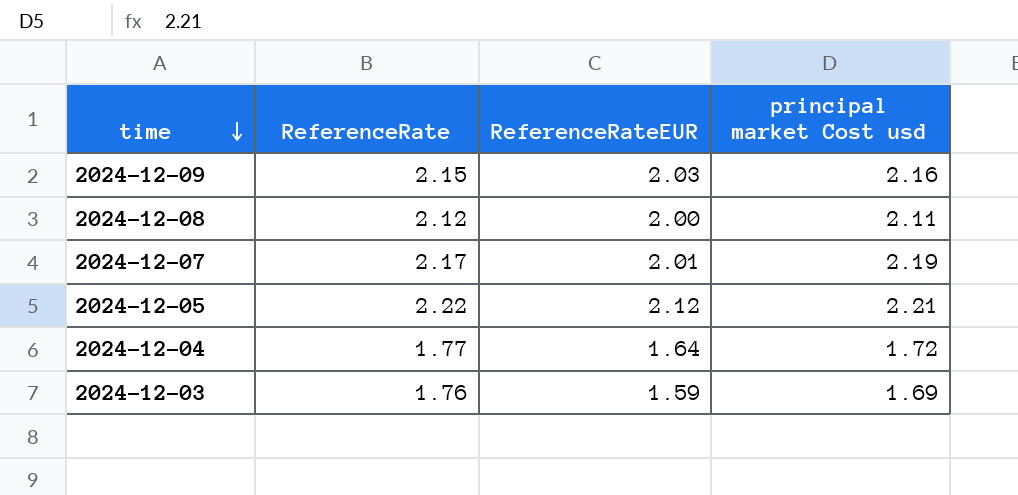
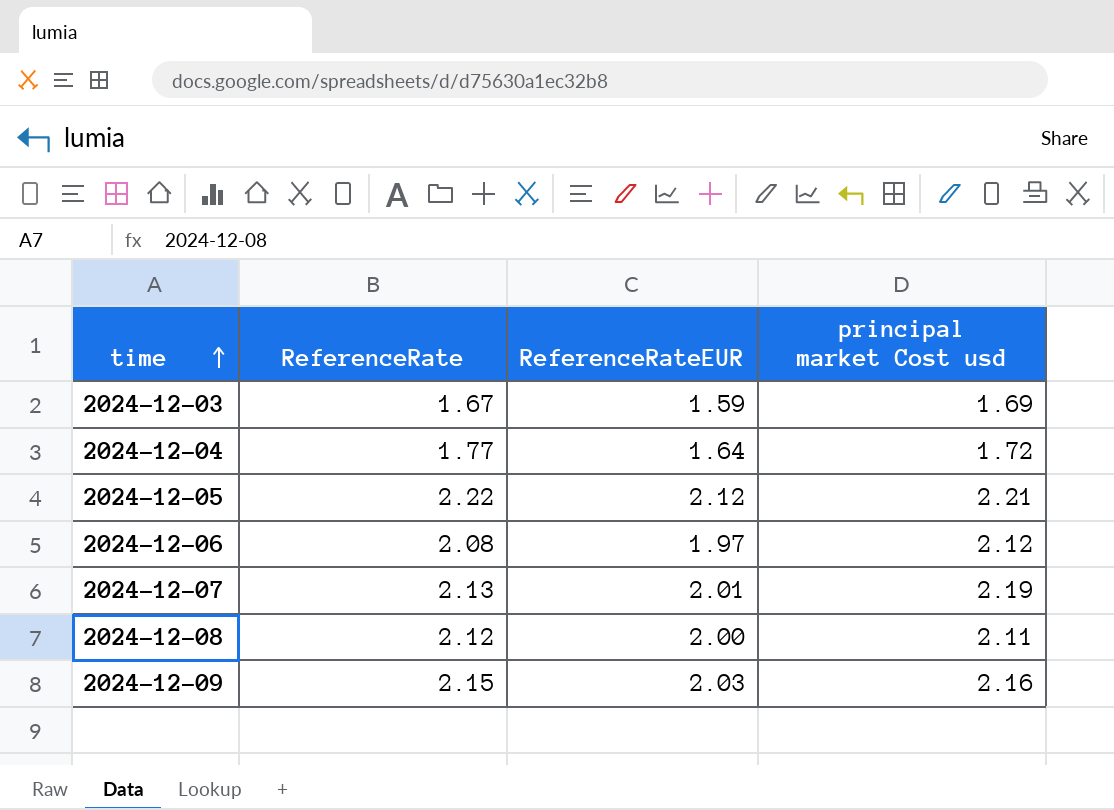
row order: time descending -> time ascending
2024-12-03 | ReferenceRate: 1.76 -> 1.67
row 2024-12-06: none -> 2.08 | 1.97 | 2.12
2024-12-07 | ReferenceRate: 2.17 -> 2.13

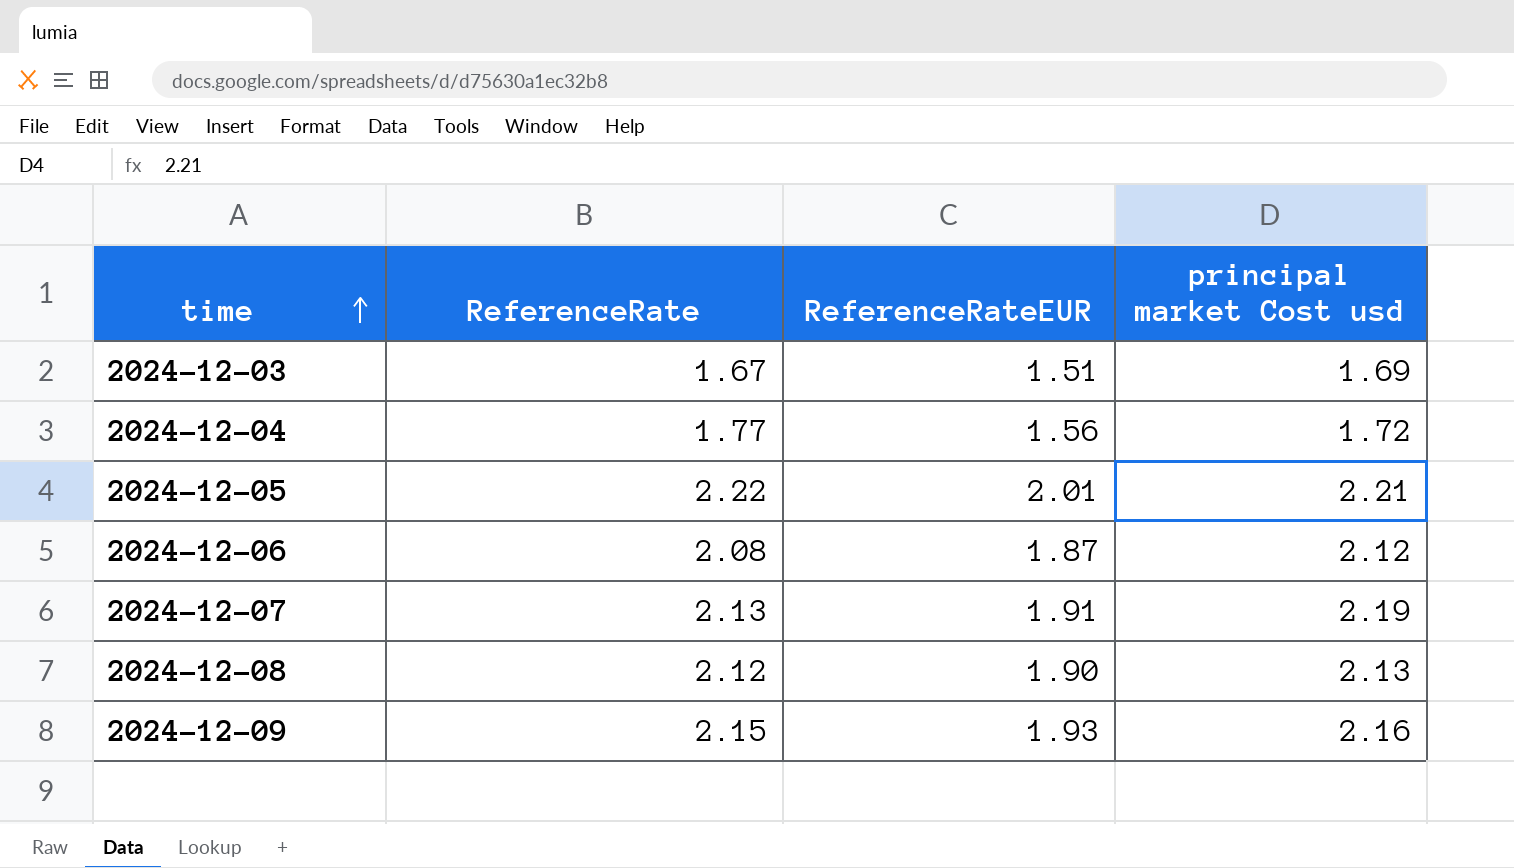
2024-12-03 | ReferenceRateEUR: 1.59 -> 1.51
2024-12-04 | ReferenceRateEUR: 1.64 -> 1.56
2024-12-05 | ReferenceRateEUR: 2.12 -> 2.01
2024-12-06 | ReferenceRateEUR: 1.97 -> 1.87
2024-12-07 | ReferenceRateEUR: 2.01 -> 1.91
2024-12-08 | ReferenceRateEUR: 2.00 -> 1.90
2024-12-08 | principal market Cost usd: 2.11 -> 2.13
2024-12-09 | ReferenceRateEUR: 2.03 -> 1.93

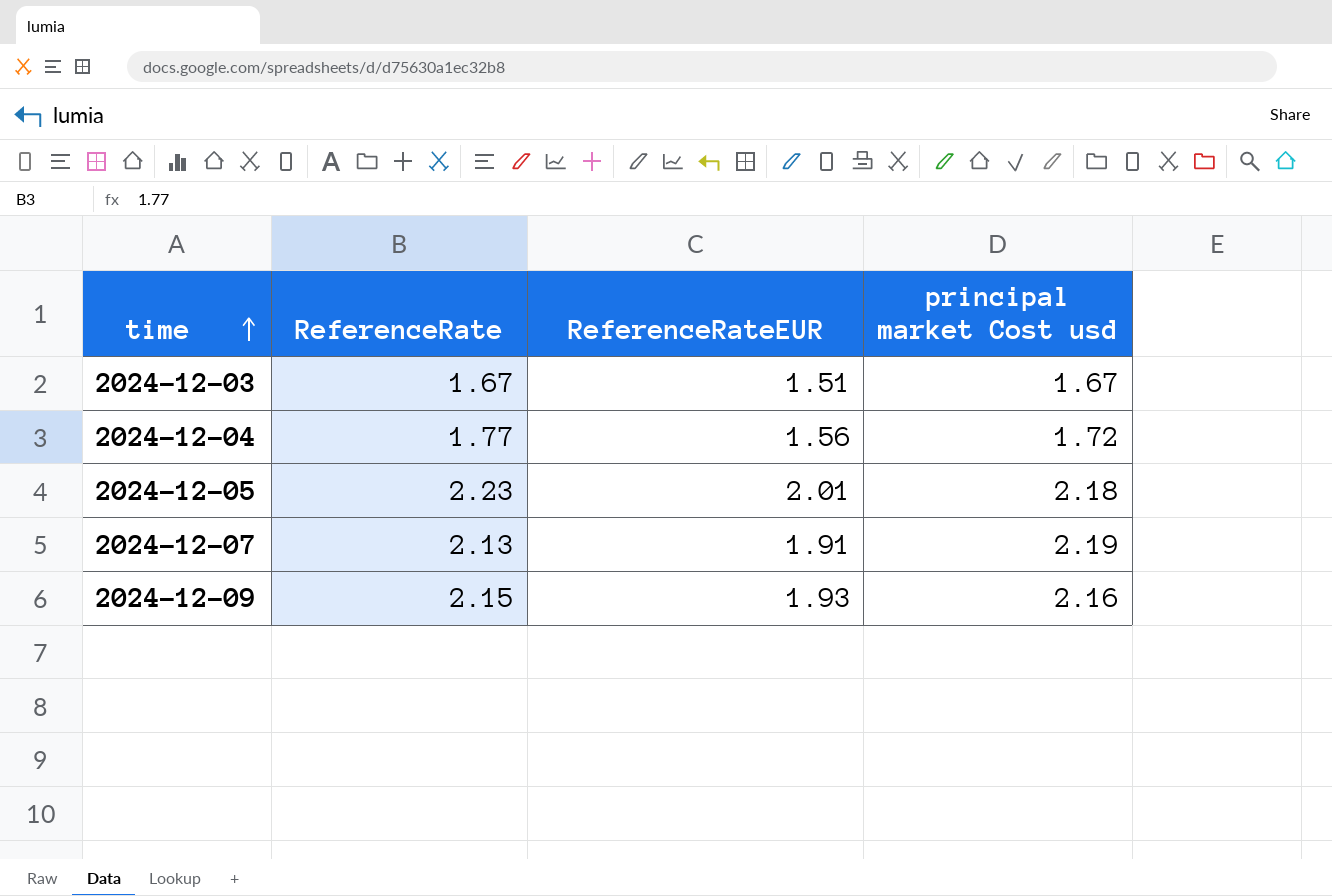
row 2024-12-06: 2.08 | 1.87 | 2.12 -> none
row 2024-12-08: 2.12 | 1.90 | 2.13 -> none
2024-12-03 | principal market Cost usd: 1.69 -> 1.67
2024-12-05 | ReferenceRate: 2.22 -> 2.23
2024-12-05 | principal market Cost usd: 2.21 -> 2.18

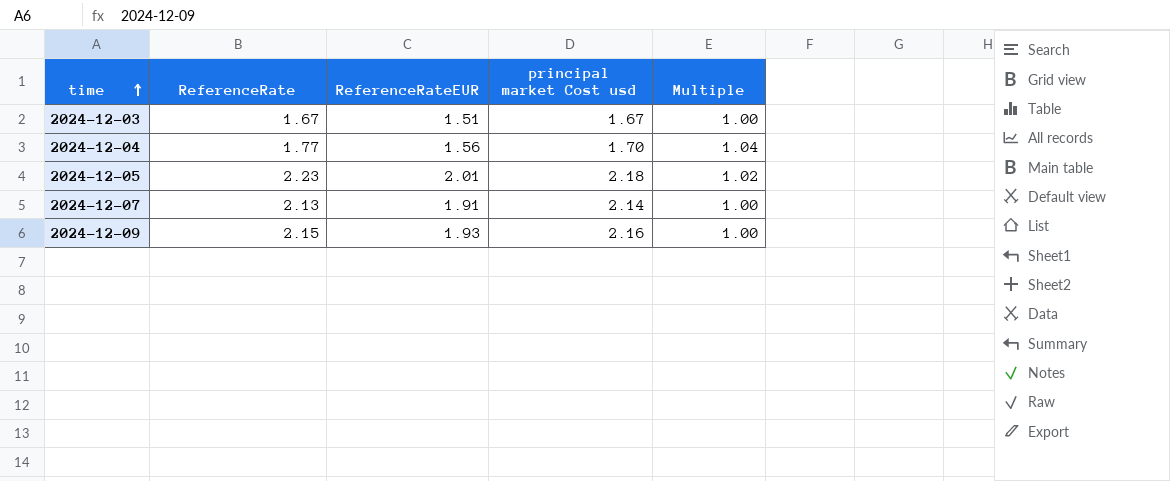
column Multiple | formula: none -> [ReferenceRate] / [principal market Cost usd]
2024-12-04 | principal market Cost usd: 1.72 -> 1.70
2024-12-07 | principal market Cost usd: 2.19 -> 2.14

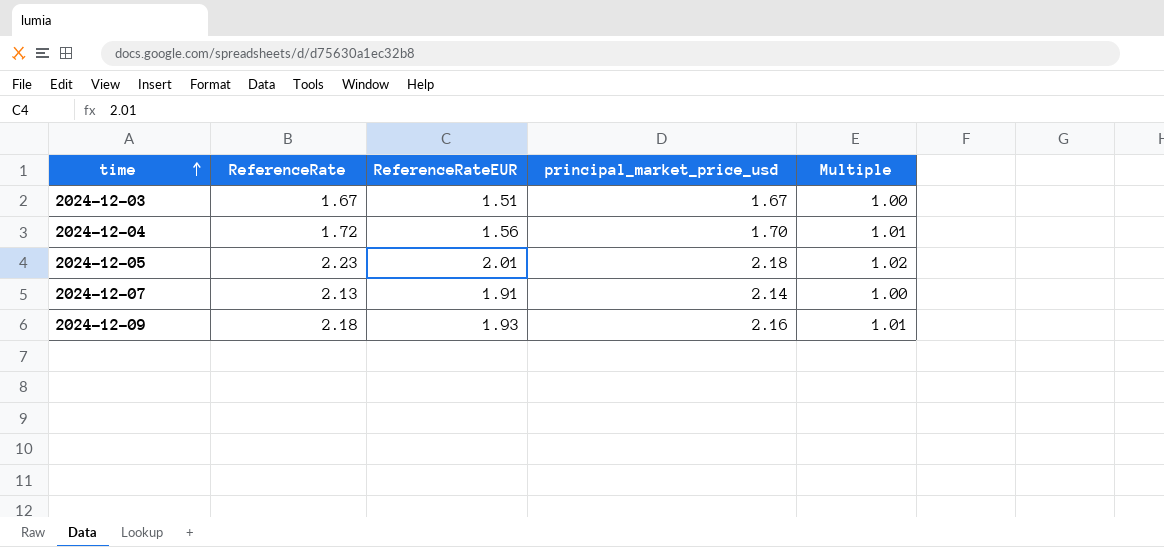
column name: principal market Cost usd -> principal_market_price_usd
2024-12-04 | ReferenceRate: 1.77 -> 1.72
2024-12-04 | Multiple: 1.04 -> 1.01
2024-12-09 | ReferenceRate: 2.15 -> 2.18
2024-12-09 | Multiple: 1.00 -> 1.01

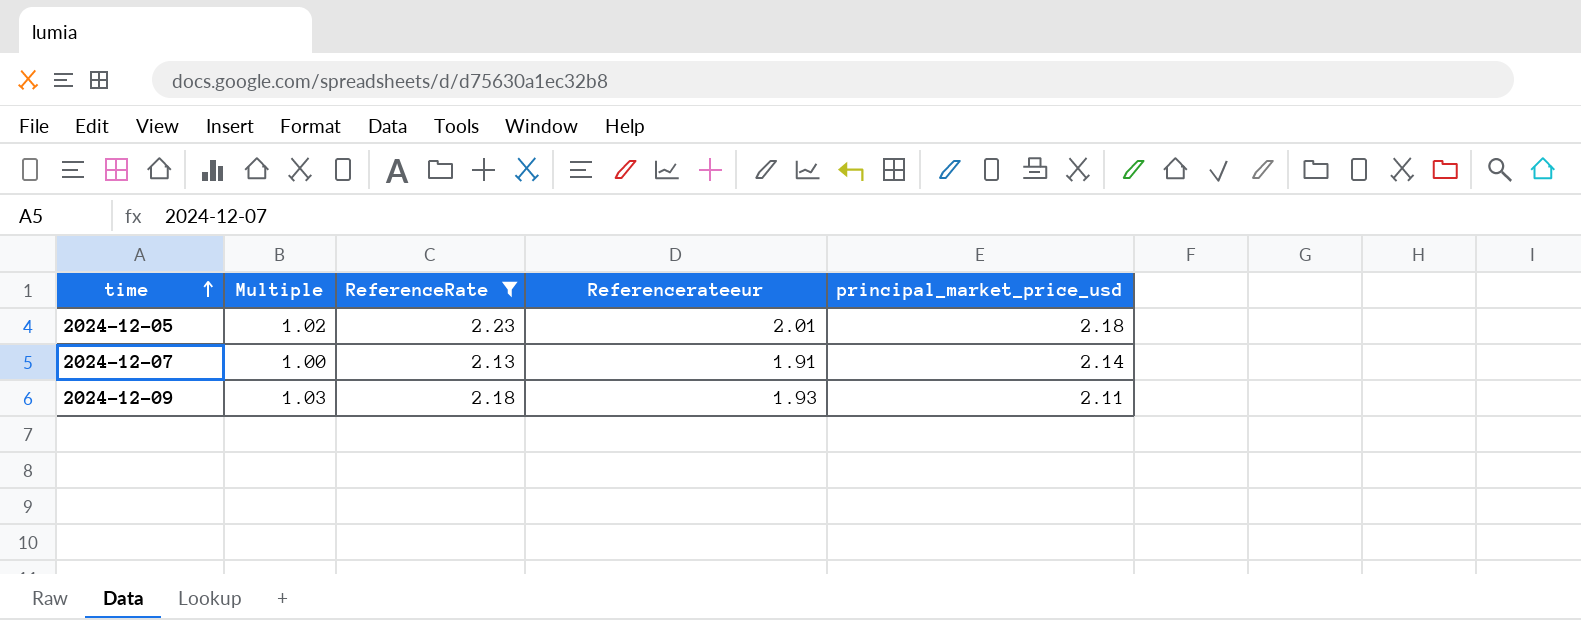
filter: none -> ReferenceRate >= 2.13
column Multiple | position: 5 -> 2
column name: ReferenceRateEUR -> Referencerateeur
2024-12-09 | Multiple: 1.01 -> 1.03
2024-12-09 | principal_market_price_usd: 2.16 -> 2.11

